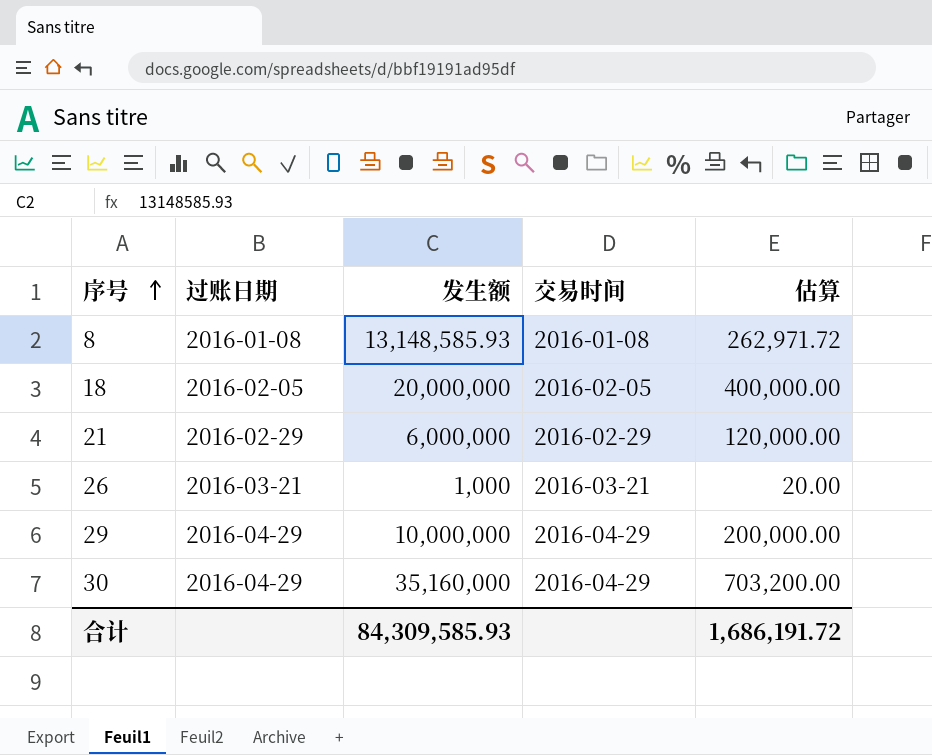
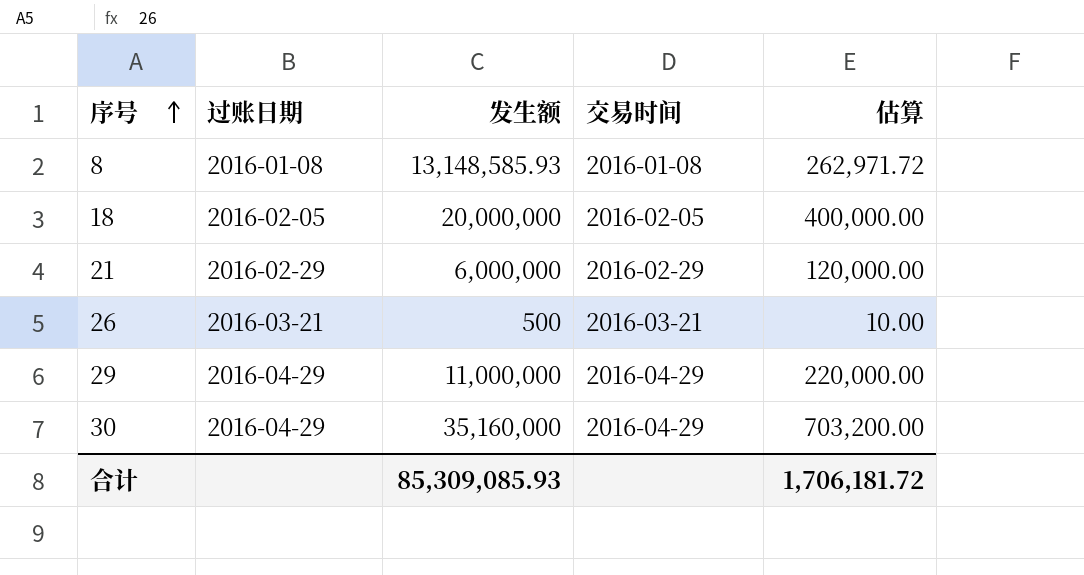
26 | 发生额: 1,000 -> 500
26 | 估算: 20.00 -> 10.00
29 | 发生额: 10,000,000 -> 11,000,000
29 | 估算: 200,000.00 -> 220,000.00
合计 | 发生额: 84,309,585.93 -> 85,309,085.93
合计 | 估算: 1,686,191.72 -> 1,706,181.72

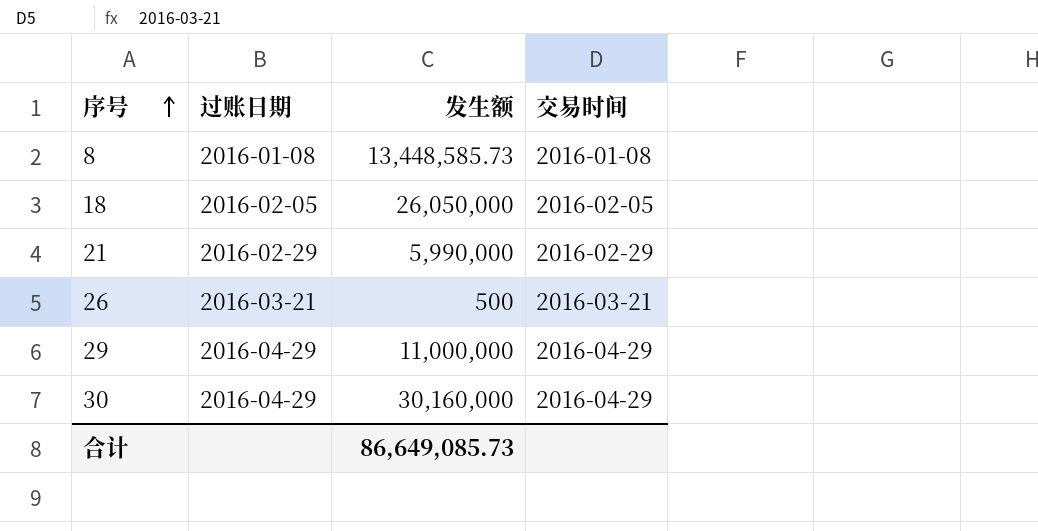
column 估算 | formula: [发生额] * 0.02 -> none
8 | 发生额: 13,148,585.93 -> 13,448,585.73
18 | 发生额: 20,000,000 -> 26,050,000
21 | 发生额: 6,000,000 -> 5,990,000
30 | 发生额: 35,160,000 -> 30,160,000
合计 | 发生额: 85,309,085.93 -> 86,649,085.73

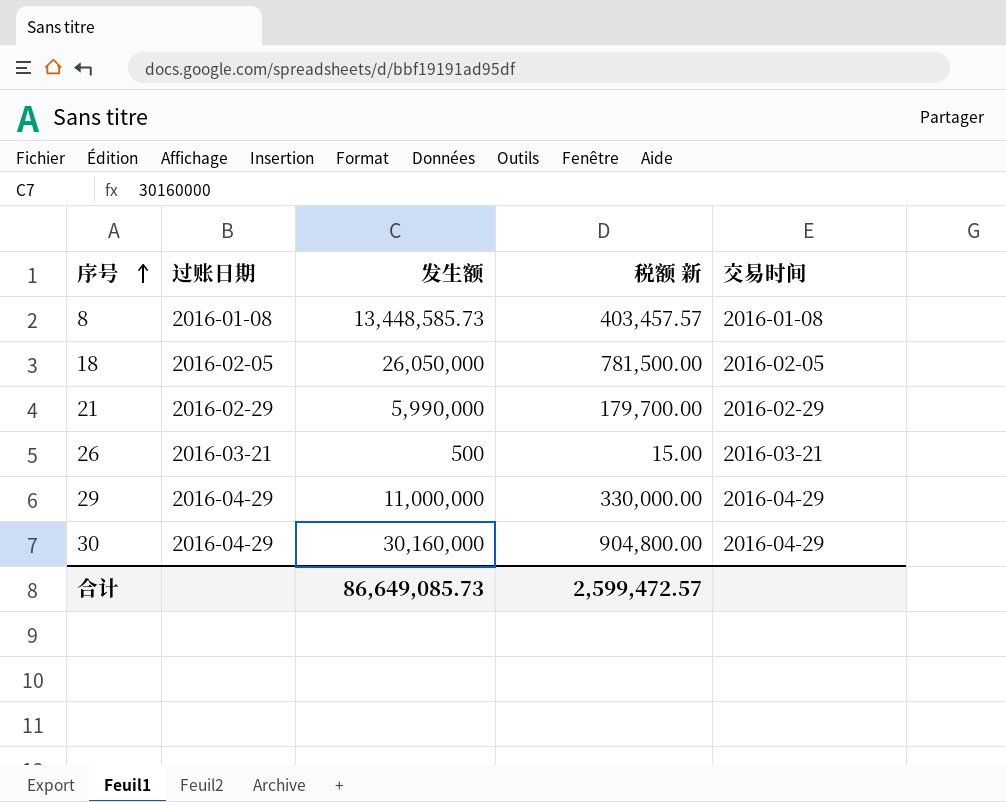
column 税额 新 | formula: none -> [发生额] * 0.03

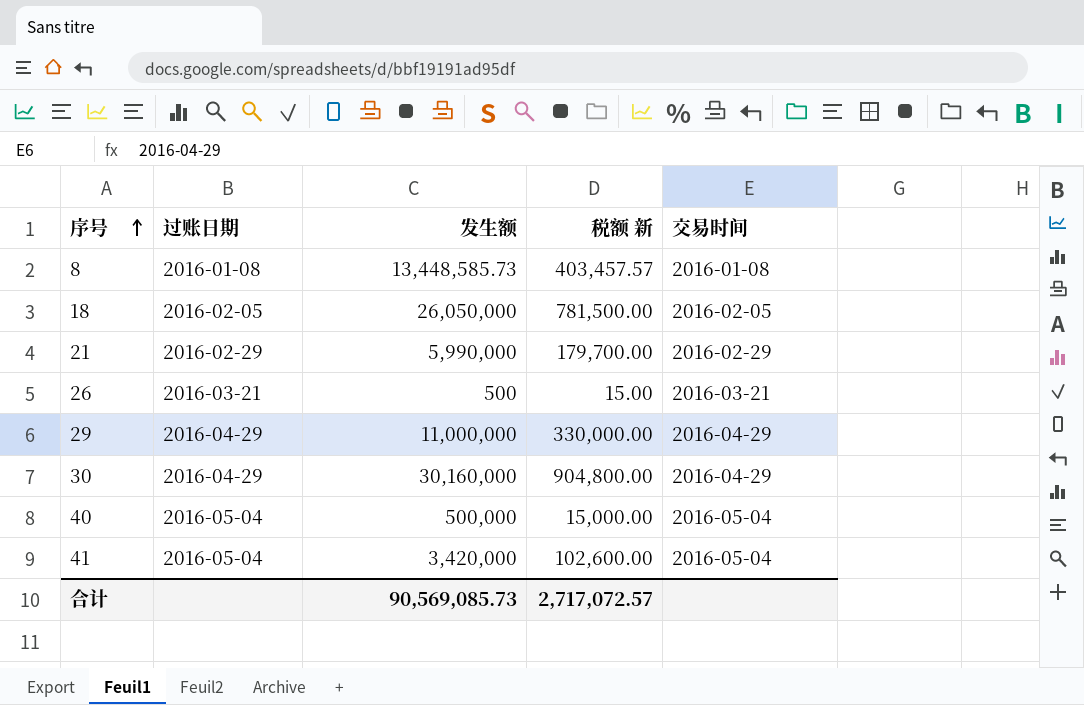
row 40: none -> 2016-05-04 | 500,000 | 15,000.00 | 2016-05-04
row 41: none -> 2016-05-04 | 3,420,000 | 102,600.00 | 2016-05-04
合计 | 发生额: 86,649,085.73 -> 90,569,085.73
合计 | 税额 新: 2,599,472.57 -> 2,717,072.57

